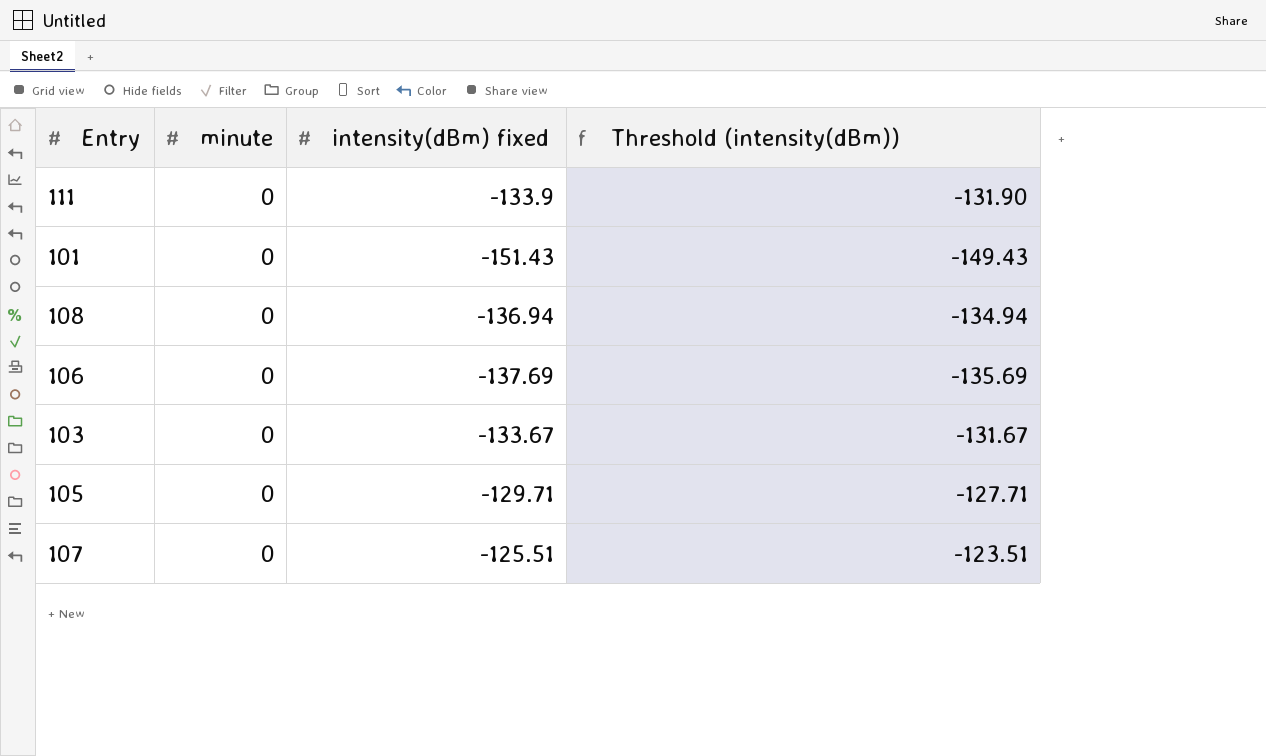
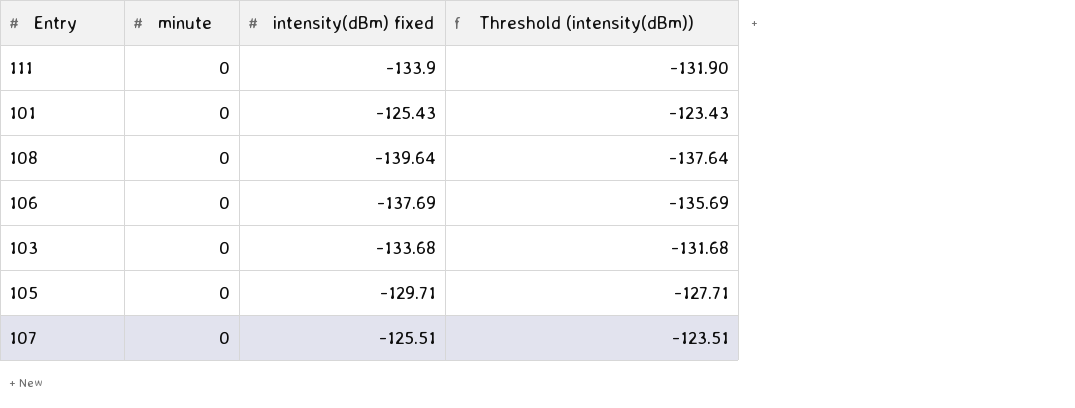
101 | intensity(dBm) fixed: -151.43 -> -125.43
101 | Threshold (intensity(dBm)): -149.43 -> -123.43
108 | intensity(dBm) fixed: -136.94 -> -139.64
108 | Threshold (intensity(dBm)): -134.94 -> -137.64
103 | intensity(dBm) fixed: -133.67 -> -133.68
103 | Threshold (intensity(dBm)): -131.67 -> -131.68

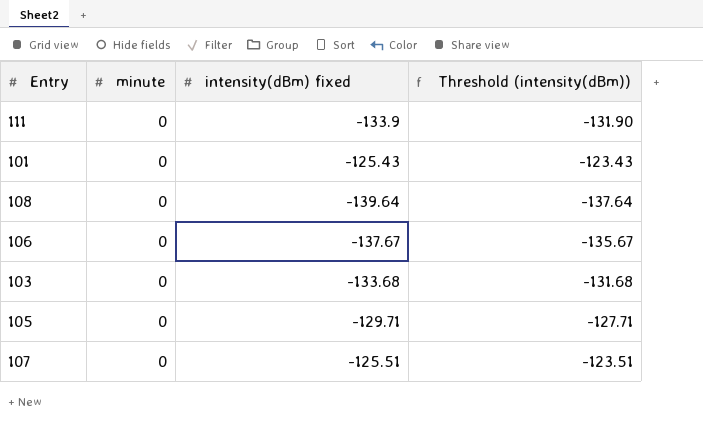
106 | intensity(dBm) fixed: -137.69 -> -137.67
106 | Threshold (intensity(dBm)): -135.69 -> -135.67

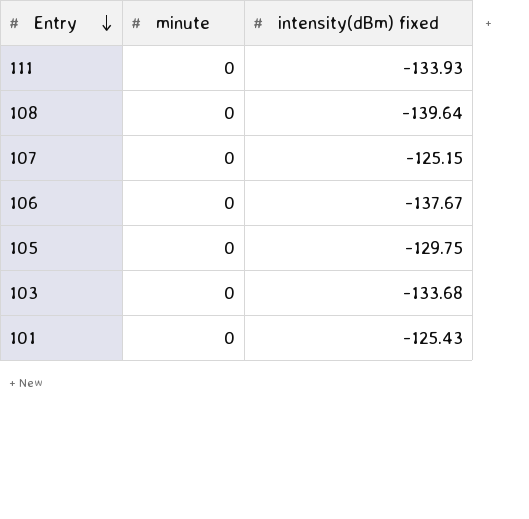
row order: none -> Entry descending
column Threshold (intensity(dBm)) | formula: [intensity(dBm) fixed] + 2 -> none
111 | intensity(dBm) fixed: -133.9 -> -133.93
107 | intensity(dBm) fixed: -125.51 -> -125.15
105 | intensity(dBm) fixed: -129.71 -> -129.75

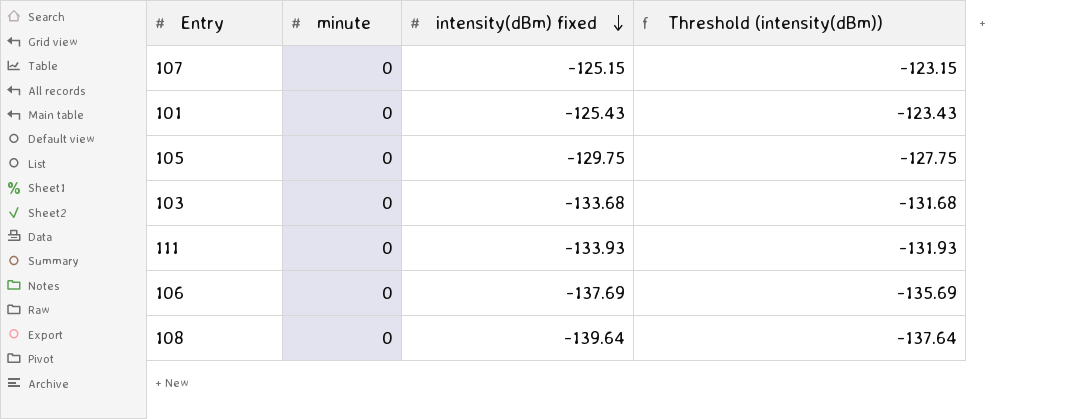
row order: Entry descending -> intensity(dBm) fixed descending
column Threshold (intensity(dBm)) | formula: none -> [intensity(dBm) fixed] + 2
106 | intensity(dBm) fixed: -137.67 -> -137.69

